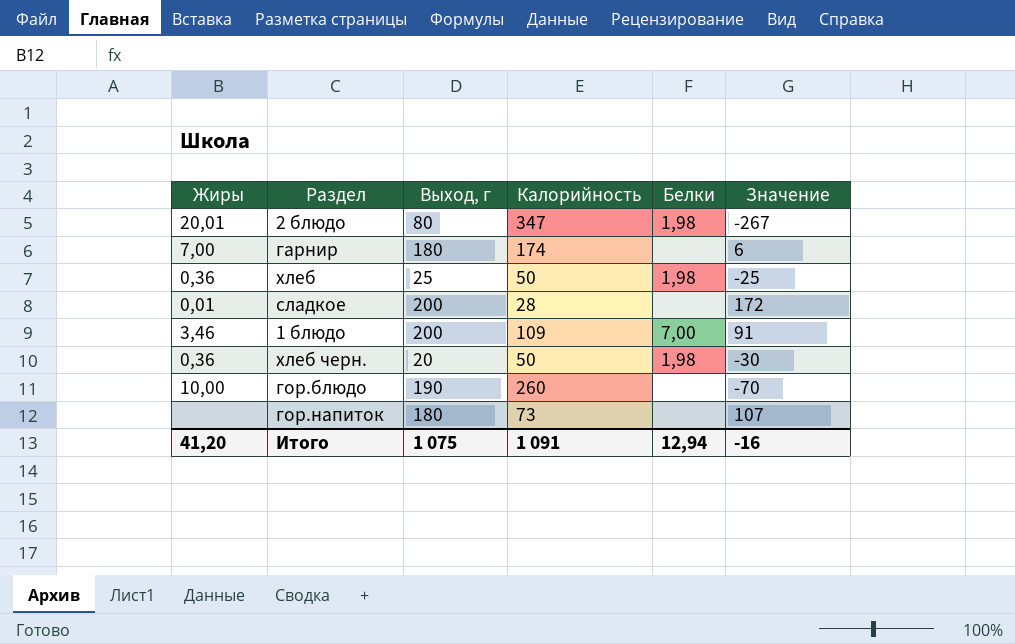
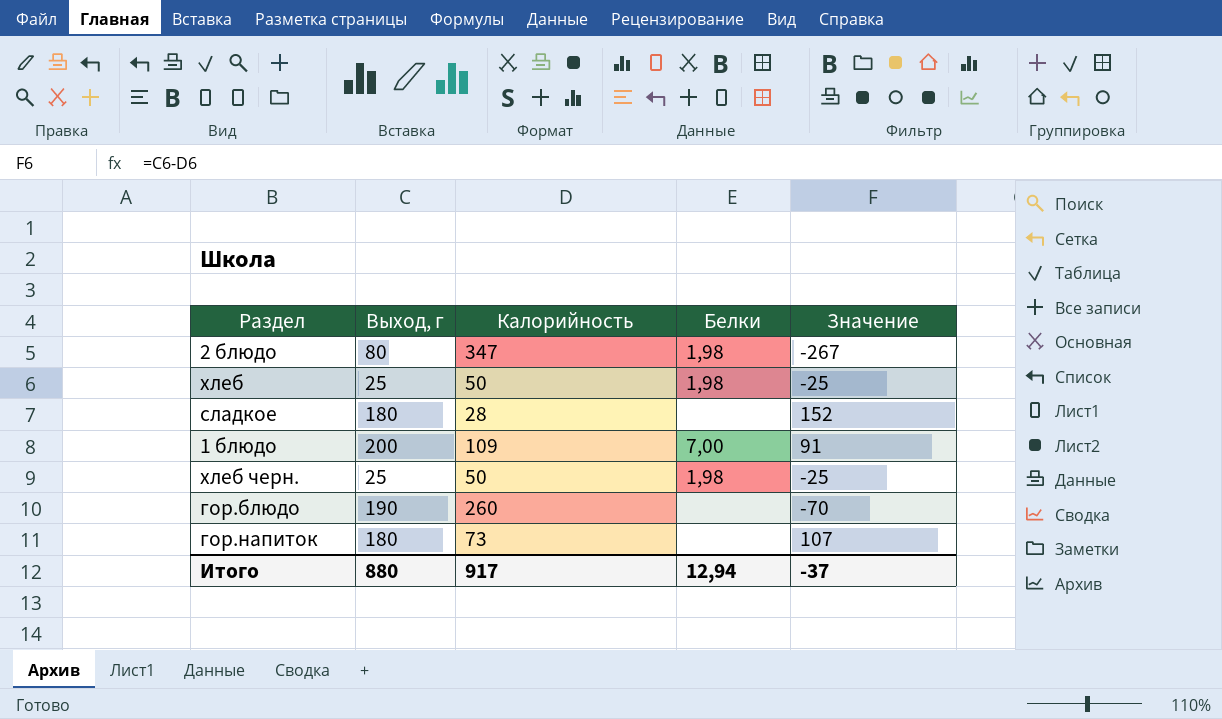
column Жиры | position: 1 -> none
row гарнир: 7,00 | 180 | 174 | none | 6 -> none
сладкое | Выход, г: 200 -> 180
сладкое | Значение: 172 -> 152
хлеб черн. | Выход, г: 20 -> 25
хлеб черн. | Значение: -30 -> -25
Итого | Выход, г: 1 075 -> 880
Итого | Калорийность: 1 091 -> 917
Итого | Значение: -16 -> -37

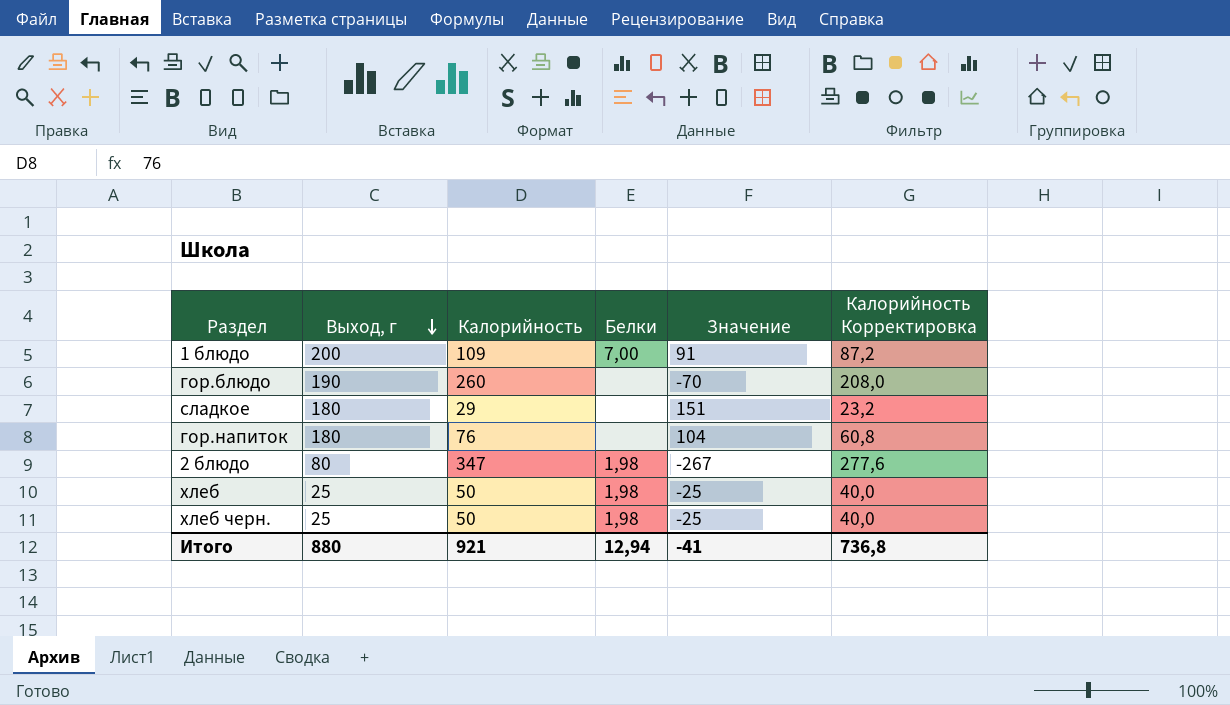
row order: none -> Выход, г descending
column Калорийность Корректировка | formula: none -> [Калорийность] * 0,8
сладкое | Калорийность: 28 -> 29
сладкое | Значение: 152 -> 151
гор.напиток | Калорийность: 73 -> 76
гор.напиток | Значение: 107 -> 104
Итого | Калорийность: 917 -> 921
Итого | Значение: -37 -> -41

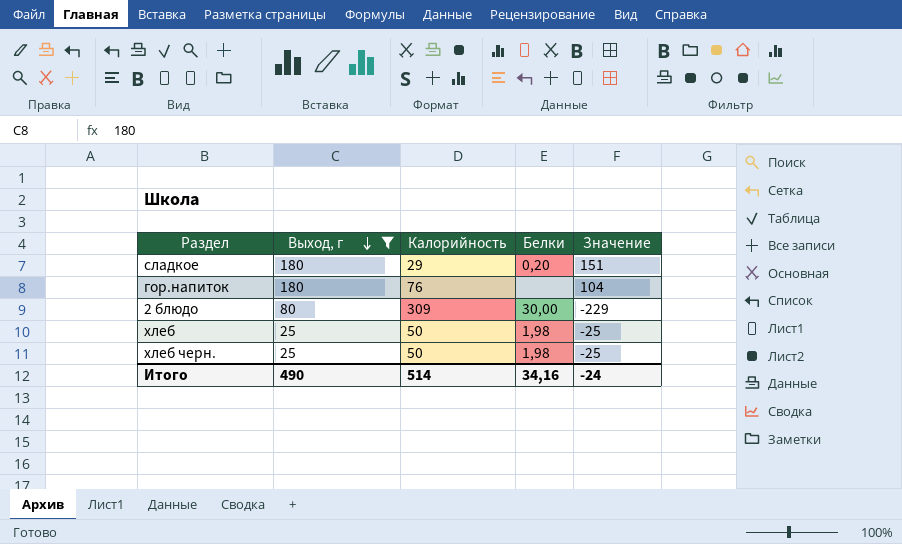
filter: none -> Выход, г <= 180
column Калорийность Корректировка | formula: [Калорийность] * 0,8 -> none
сладкое | Белки: none -> 0,20
2 блюдо | Калорийность: 347 -> 309
2 блюдо | Белки: 1,98 -> 30,00
2 блюдо | Значение: -267 -> -229
Итого | Выход, г: 880 -> 490
Итого | Калорийность: 921 -> 514
Итого | Белки: 12,94 -> 34,16
Итого | Значение: -41 -> -24

